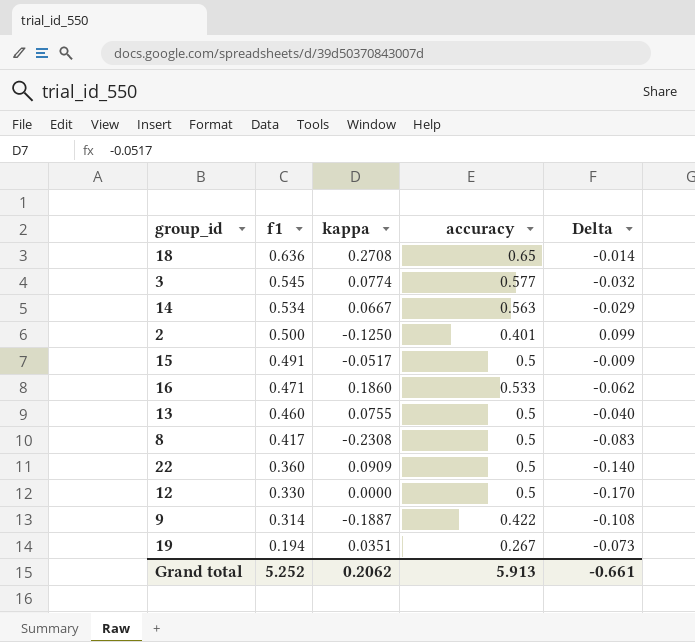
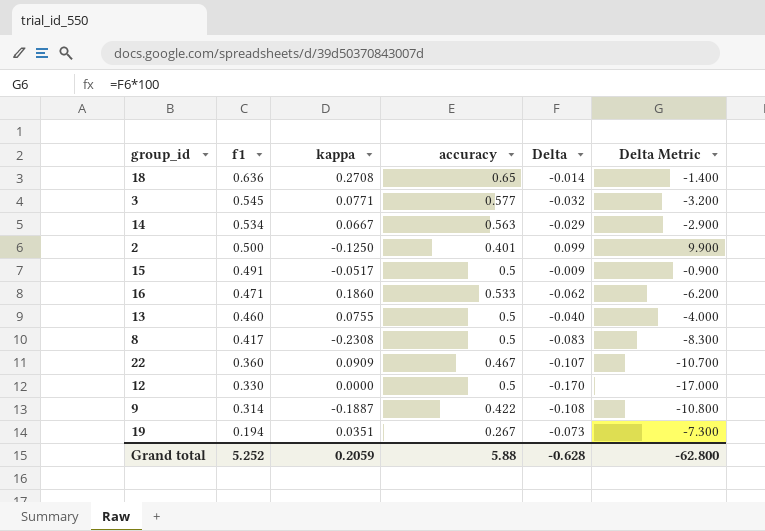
column Delta Metric | formula: none -> [Delta] * 100
3 | kappa: 0.0774 -> 0.0771
22 | accuracy: 0.5 -> 0.467
22 | Delta: -0.140 -> -0.107
Grand total | kappa: 0.2062 -> 0.2059
Grand total | accuracy: 5.913 -> 5.88
Grand total | Delta: -0.661 -> -0.628

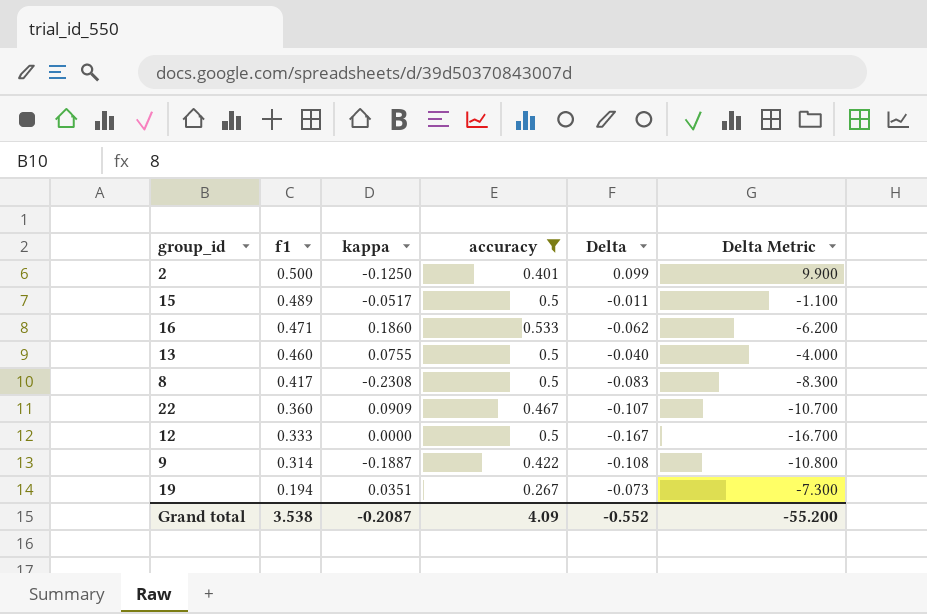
filter: none -> accuracy <= 0.533
15 | f1: 0.491 -> 0.489
15 | Delta: -0.009 -> -0.011
15 | Delta Metric: -0.900 -> -1.100
12 | f1: 0.330 -> 0.333
12 | Delta: -0.170 -> -0.167
12 | Delta Metric: -17.000 -> -16.700
Grand total | f1: 5.252 -> 3.538
Grand total | kappa: 0.2059 -> -0.2087
Grand total | accuracy: 5.88 -> 4.09
Grand total | Delta: -0.628 -> -0.552
Grand total | Delta Metric: -62.800 -> -55.200

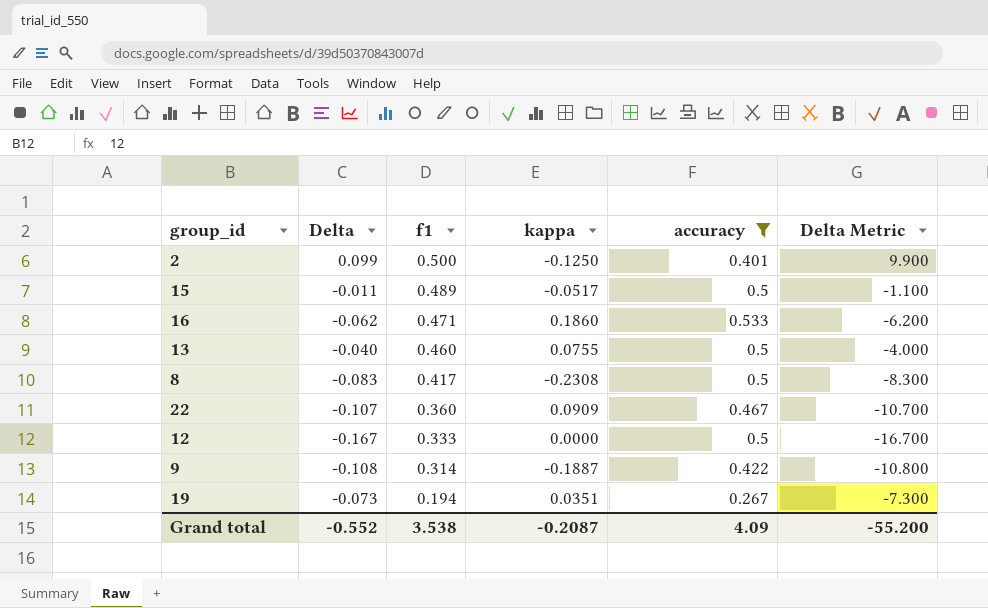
column Delta | position: 5 -> 2

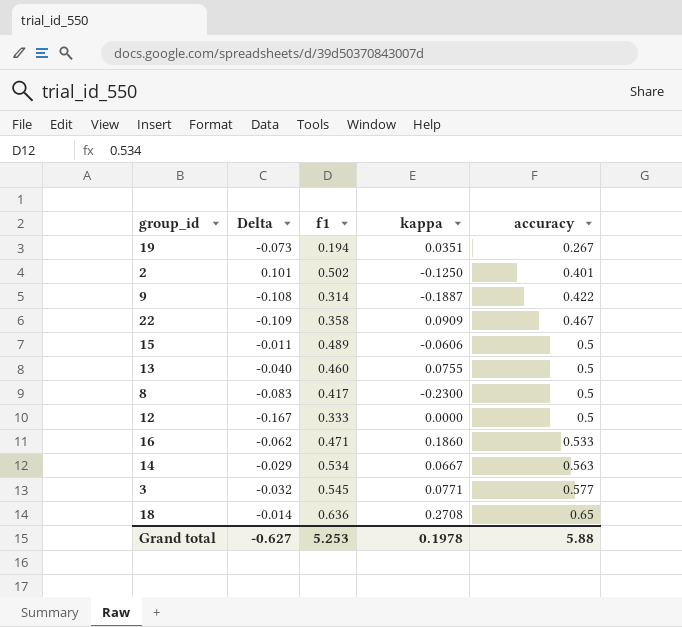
filter: accuracy <= 0.533 -> none
row order: f1 descending -> accuracy ascending
column Delta Metric | formula: [Delta] * 100 -> none
2 | Delta: 0.099 -> 0.101
2 | f1: 0.500 -> 0.502
22 | Delta: -0.107 -> -0.109
22 | f1: 0.360 -> 0.358
15 | kappa: -0.0517 -> -0.0606
8 | kappa: -0.2308 -> -0.2300
Grand total | Delta: -0.552 -> -0.627
Grand total | f1: 3.538 -> 5.253
Grand total | kappa: -0.2087 -> 0.1978
Grand total | accuracy: 4.09 -> 5.88

